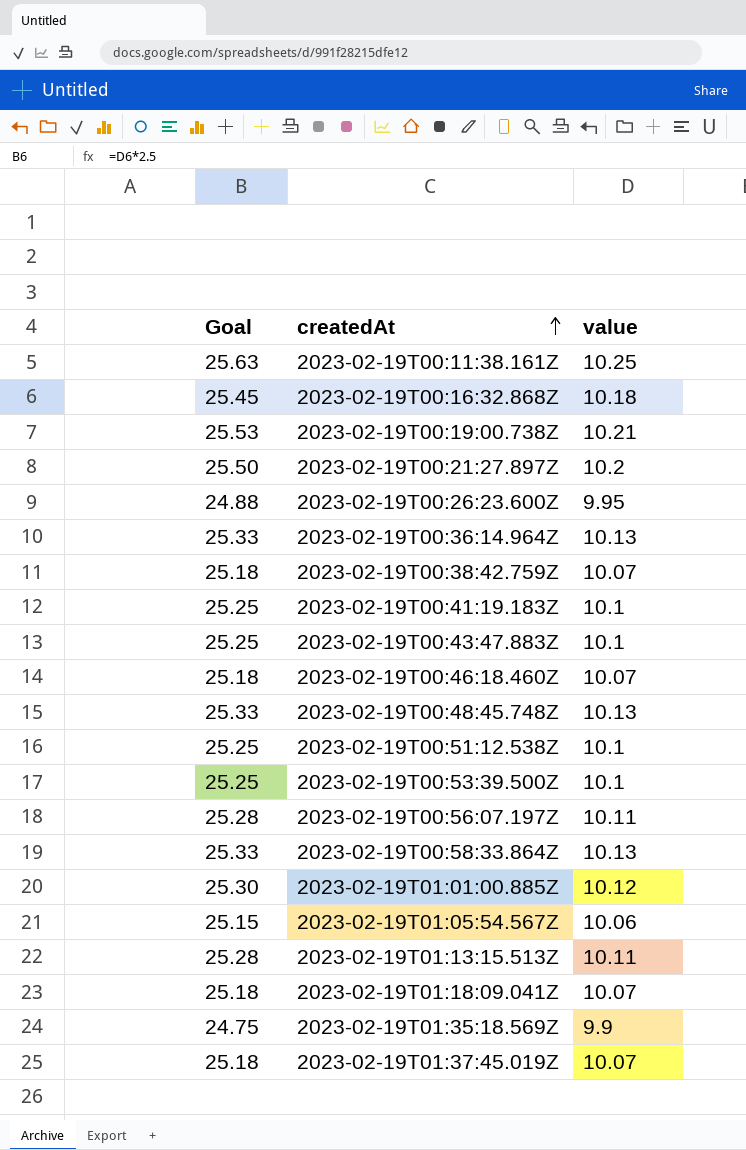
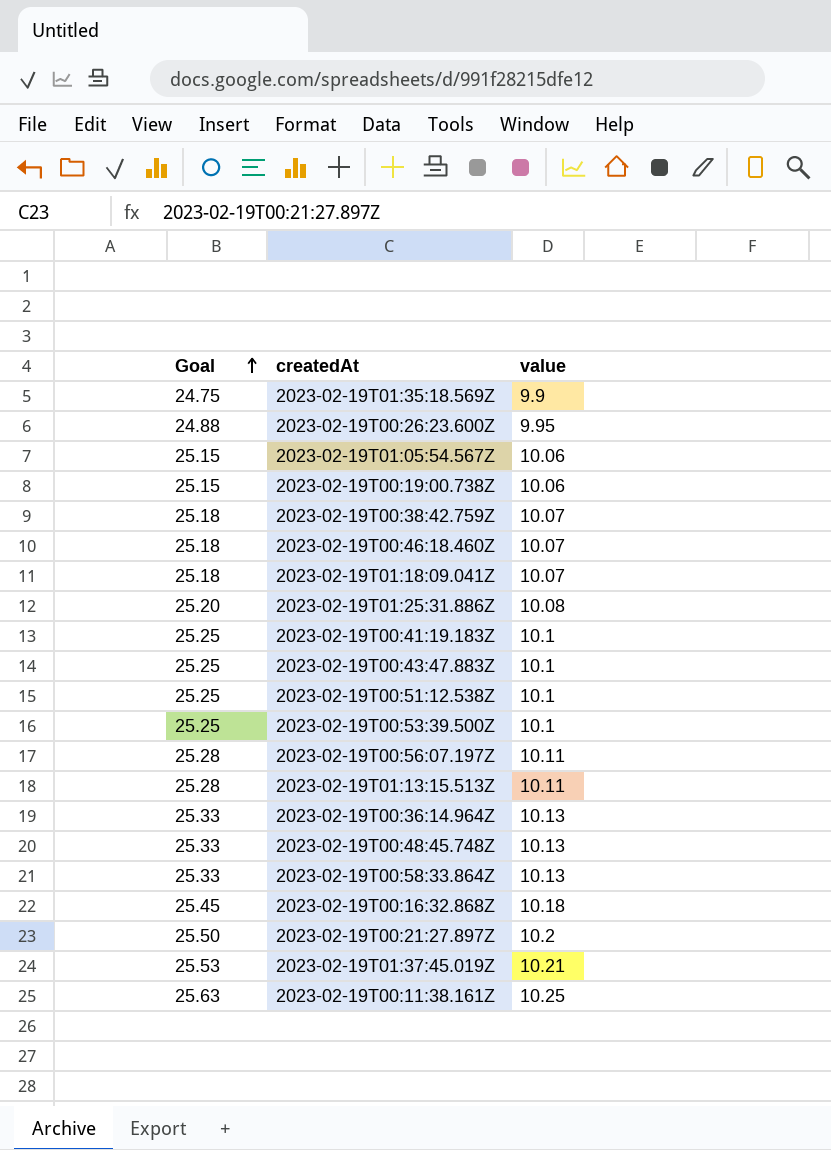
row order: createdAt ascending -> Goal ascending
row 2023-02-19T01:01:00.885Z: 25.30 | 10.12 -> none
2023-02-19T00:19:00.738Z | Goal: 25.53 -> 25.15
2023-02-19T00:19:00.738Z | value: 10.21 -> 10.06
row 2023-02-19T01:25:31.886Z: none -> 25.20 | 10.08
2023-02-19T01:37:45.019Z | Goal: 25.18 -> 25.53
2023-02-19T01:37:45.019Z | value: 10.07 -> 10.21

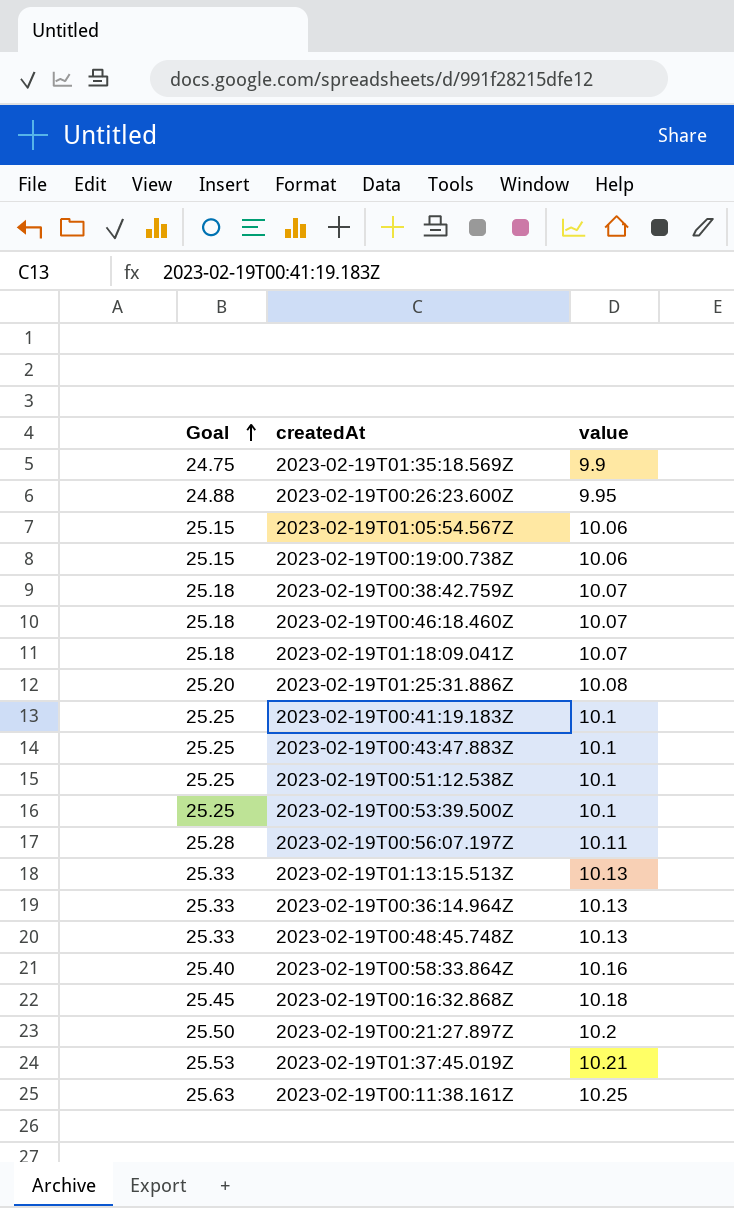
2023-02-19T01:13:15.513Z | Goal: 25.28 -> 25.33
2023-02-19T01:13:15.513Z | value: 10.11 -> 10.13
2023-02-19T00:58:33.864Z | Goal: 25.33 -> 25.40
2023-02-19T00:58:33.864Z | value: 10.13 -> 10.16

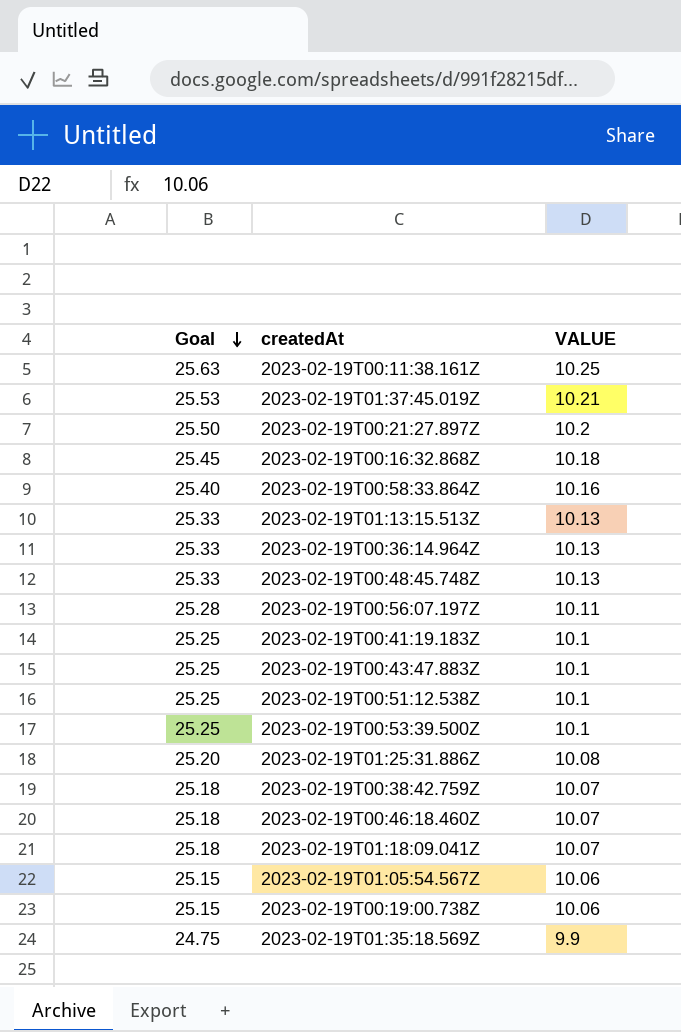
row order: Goal ascending -> Goal descending
column name: value -> VALUE
row 2023-02-19T00:26:23.600Z: 24.88 | 9.95 -> none

